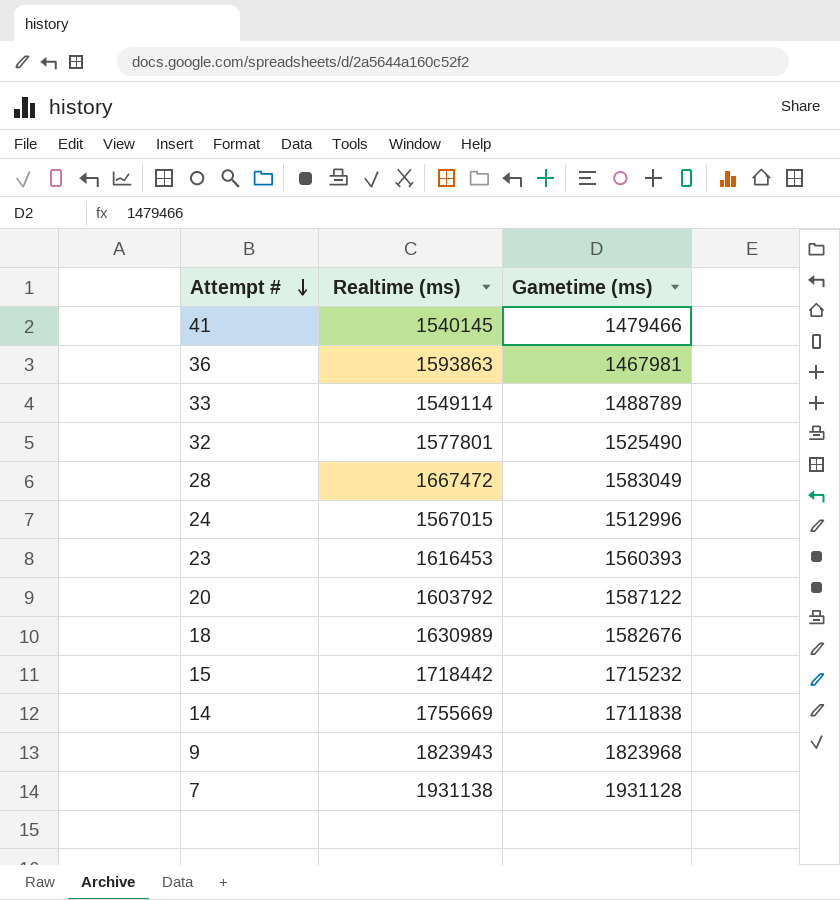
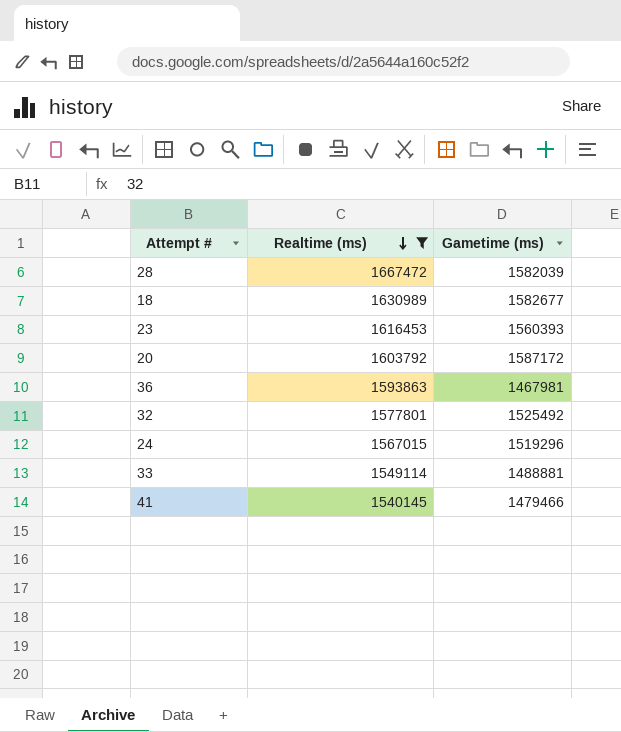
filter: none -> Realtime (ms) <= 1667472
row order: Attempt # descending -> Realtime (ms) descending
28 | Gametime (ms): 1583049 -> 1582039
18 | Gametime (ms): 1582676 -> 1582677
20 | Gametime (ms): 1587122 -> 1587172
32 | Gametime (ms): 1525490 -> 1525492
24 | Gametime (ms): 1512996 -> 1519296
33 | Gametime (ms): 1488789 -> 1488881

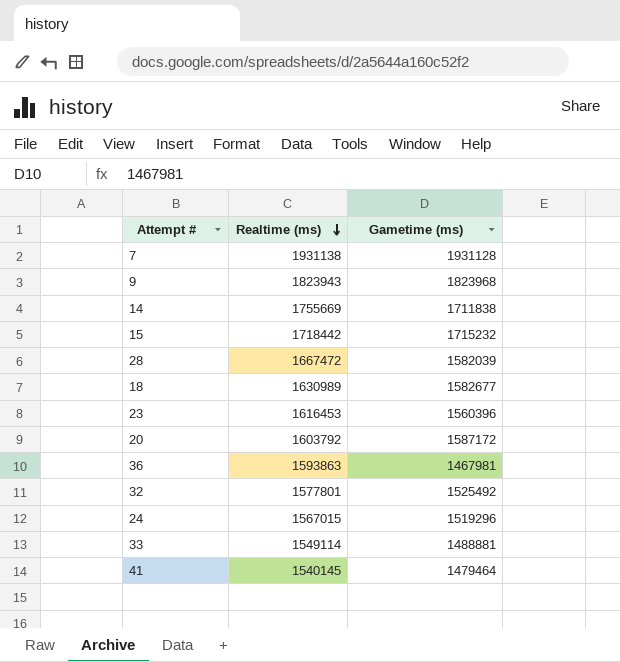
filter: Realtime (ms) <= 1667472 -> none
23 | Gametime (ms): 1560393 -> 1560396
41 | Gametime (ms): 1479466 -> 1479464

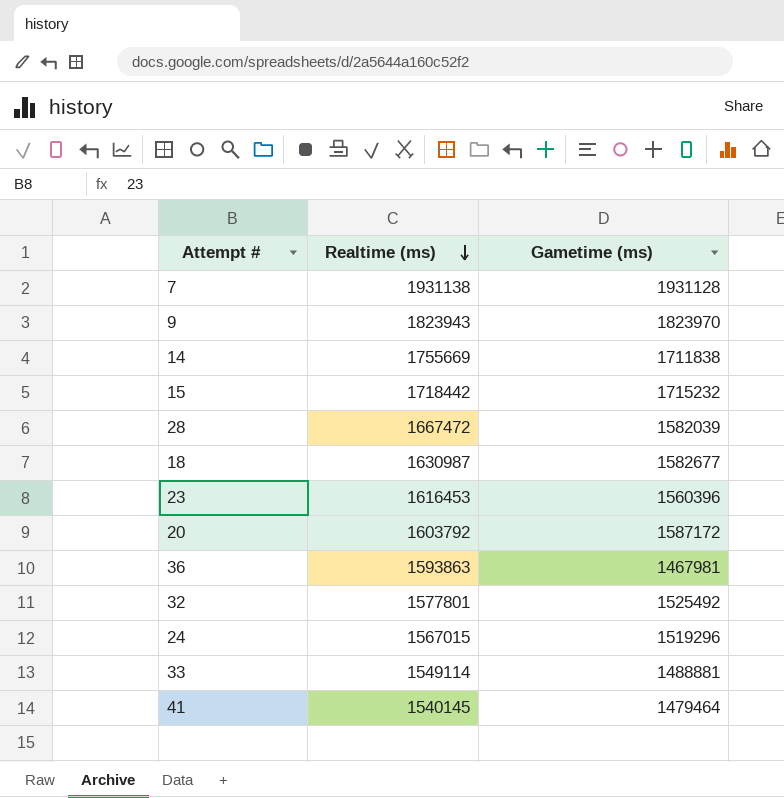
9 | Gametime (ms): 1823968 -> 1823970
18 | Realtime (ms): 1630989 -> 1630987

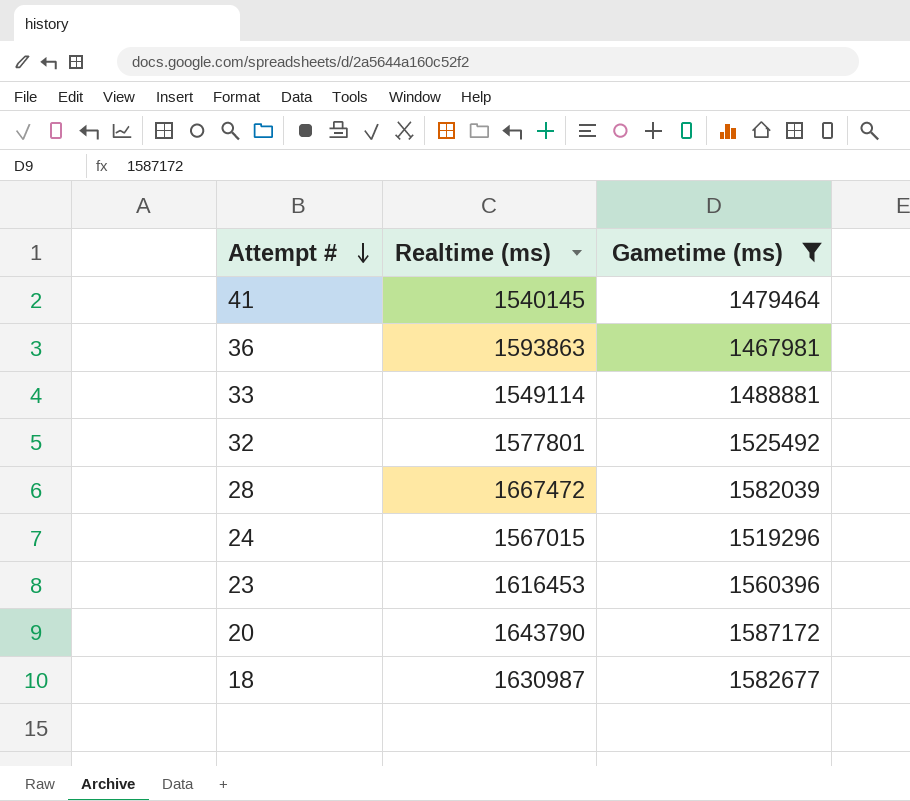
filter: none -> Gametime (ms) <= 1587172
row order: Realtime (ms) descending -> Attempt # descending
20 | Realtime (ms): 1603792 -> 1643790

